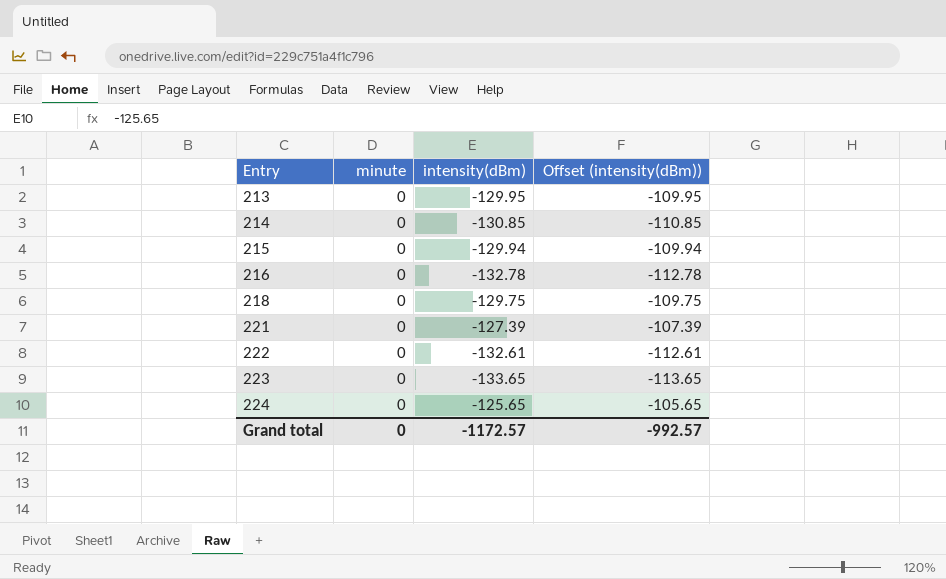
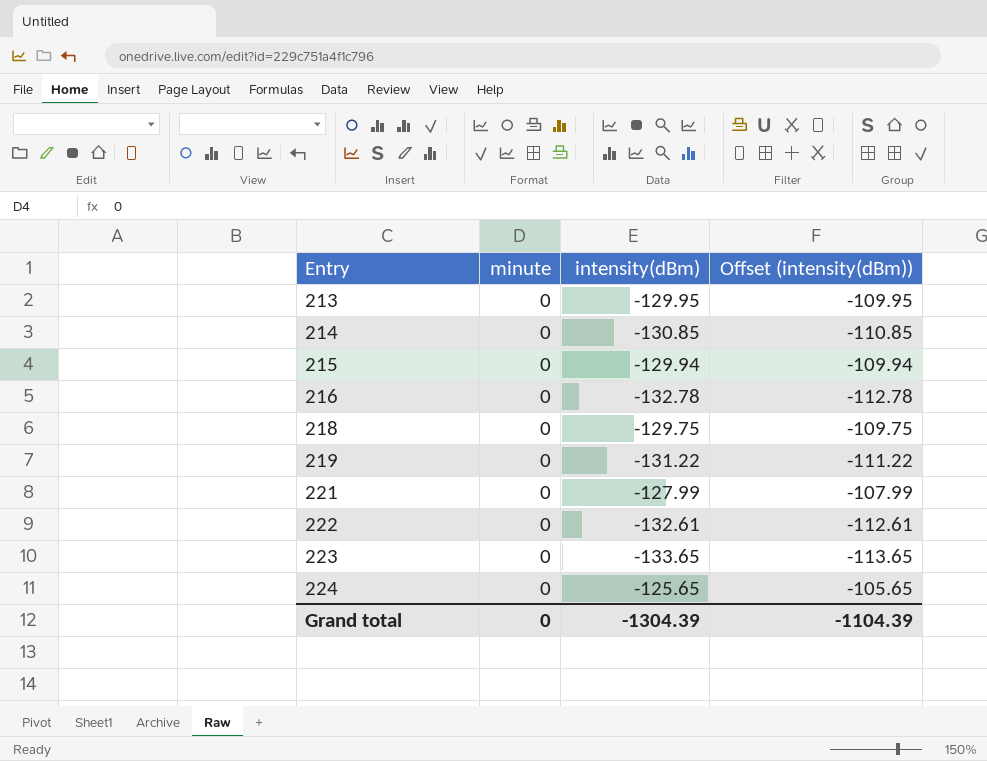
row 219: none -> 0 | -131.22 | -111.22
221 | intensity(dBm): -127.39 -> -127.99
221 | Offset (intensity(dBm)): -107.39 -> -107.99
Grand total | intensity(dBm): -1172.57 -> -1304.39
Grand total | Offset (intensity(dBm)): -992.57 -> -1104.39

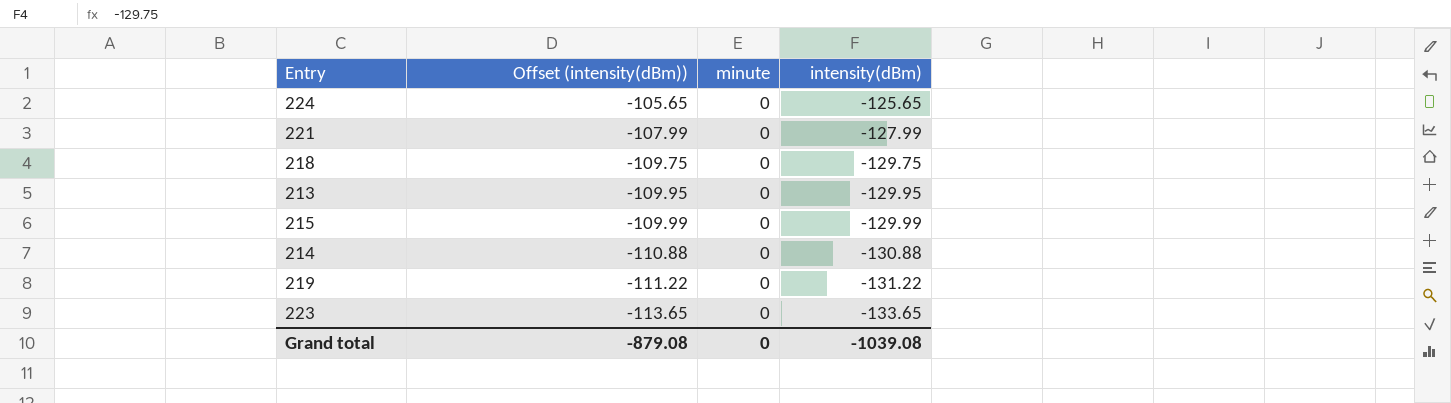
row order: Entry ascending -> Offset (intensity(dBm)) descending
column Offset (intensity(dBm)) | position: 4 -> 2
row 216: 0 | -132.78 | -112.78 -> none
row 222: 0 | -132.61 | -112.61 -> none
215 | Offset (intensity(dBm)): -109.94 -> -109.99
215 | intensity(dBm): -129.94 -> -129.99
214 | Offset (intensity(dBm)): -110.85 -> -110.88
214 | intensity(dBm): -130.85 -> -130.88
Grand total | Offset (intensity(dBm)): -1104.39 -> -879.08
Grand total | intensity(dBm): -1304.39 -> -1039.08

